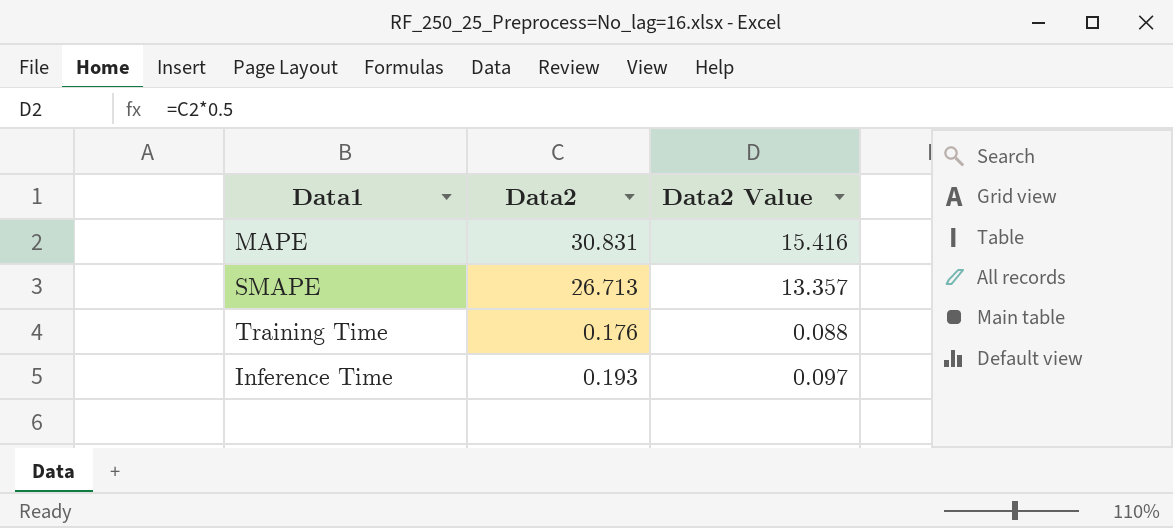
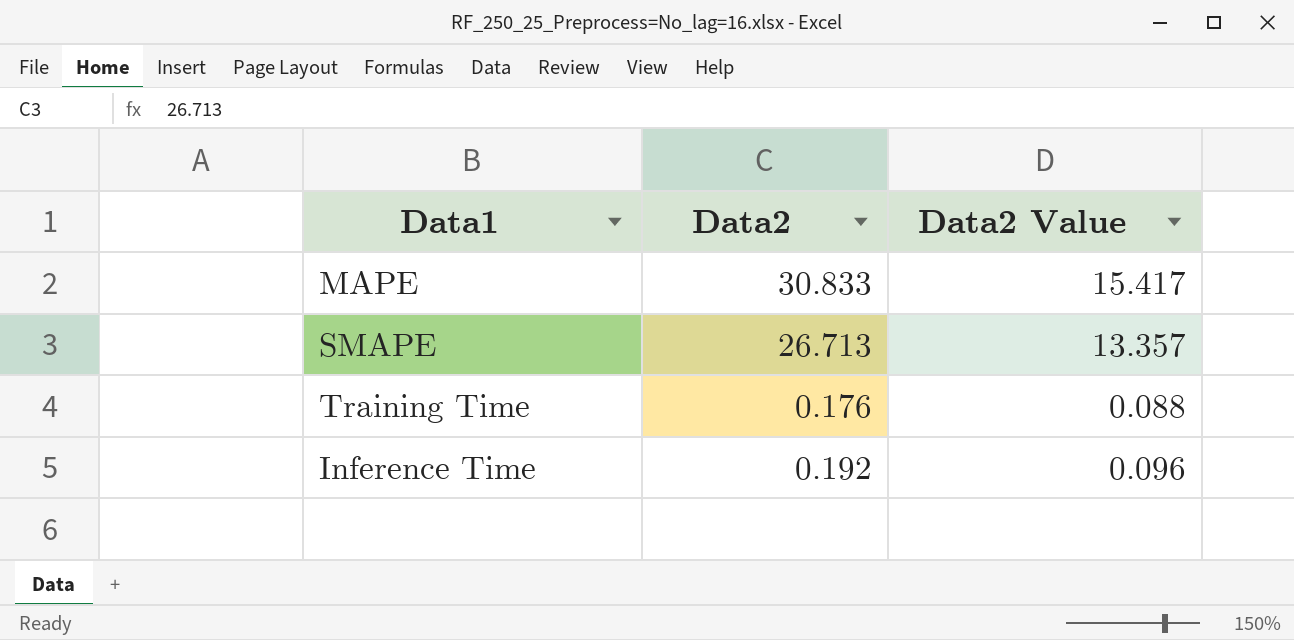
MAPE | Data2: 30.831 -> 30.833
MAPE | Data2 Value: 15.416 -> 15.417
Inference Time | Data2: 0.193 -> 0.192
Inference Time | Data2 Value: 0.097 -> 0.096

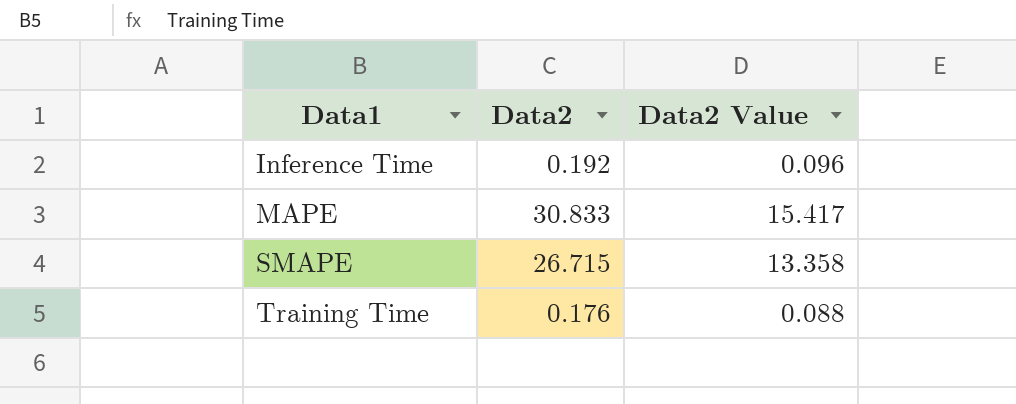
row order: none -> Data1 ascending
SMAPE | Data2: 26.713 -> 26.715
SMAPE | Data2 Value: 13.357 -> 13.358

